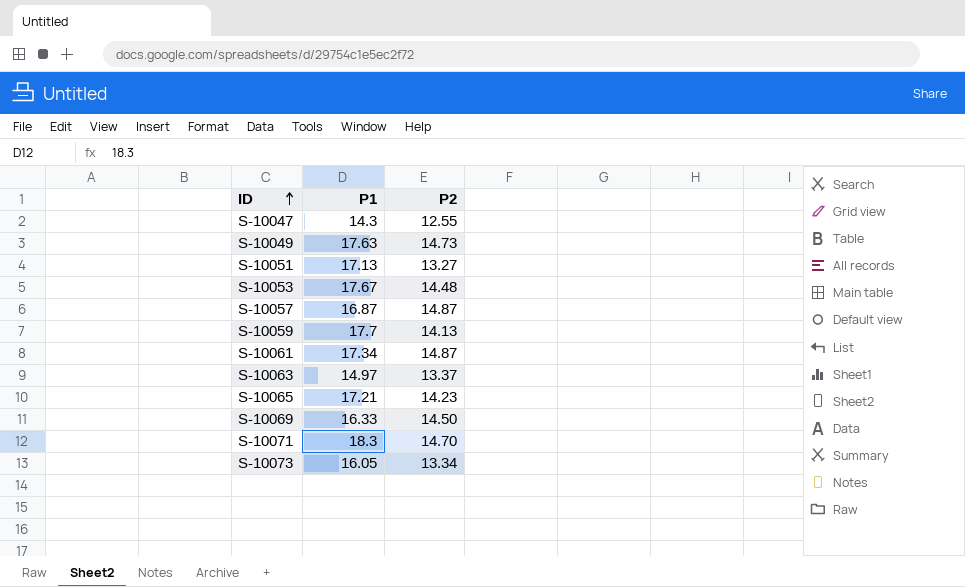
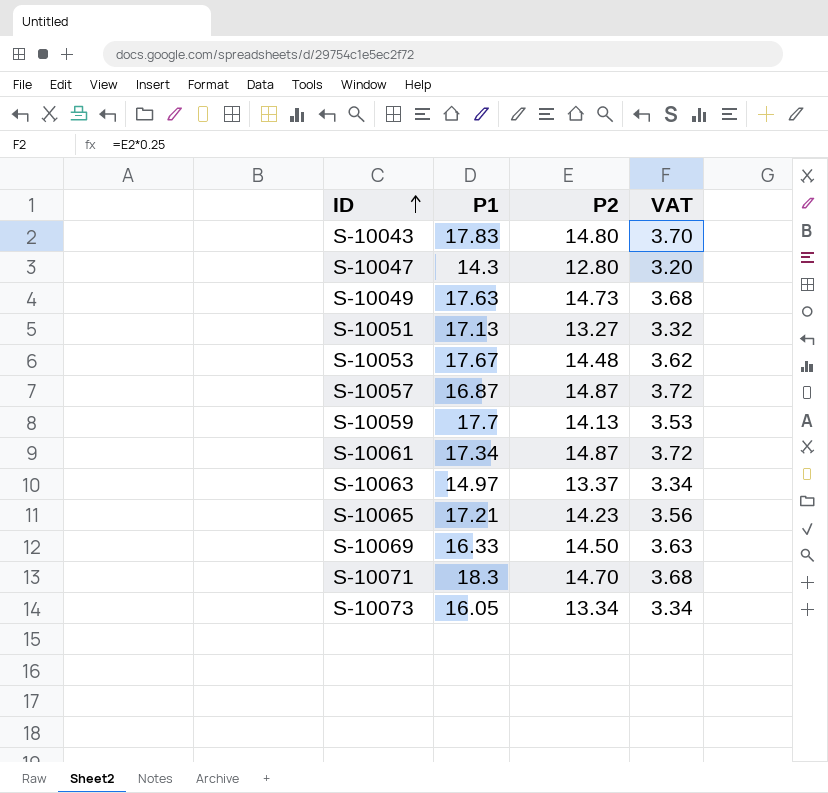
column VAT | formula: none -> [P2] * 0.25
row S-10043: none -> 17.83 | 14.80 | 3.70
S-10047 | P2: 12.55 -> 12.80

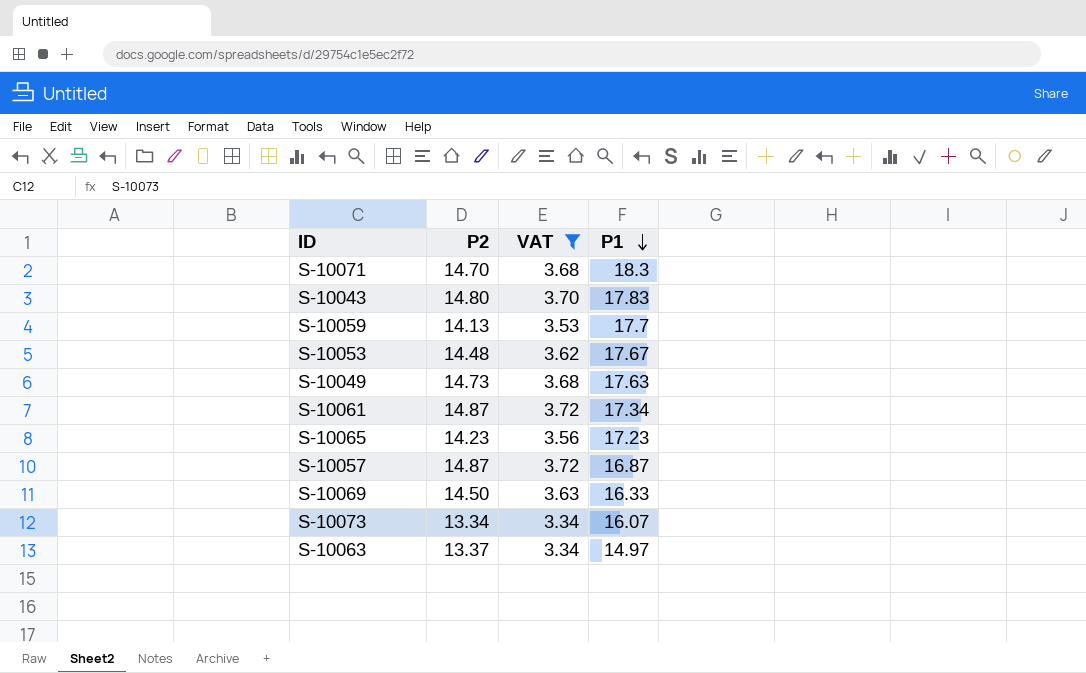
filter: none -> VAT >= 3.34
row order: ID ascending -> P1 descending
column P1 | position: 2 -> 4
S-10065 | P1: 17.21 -> 17.23
S-10073 | P1: 16.05 -> 16.07

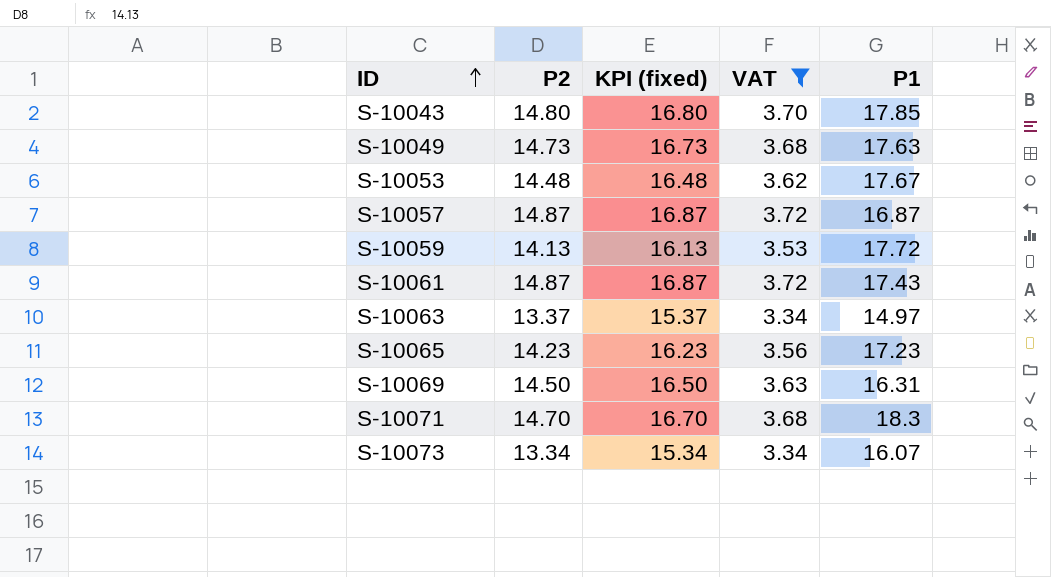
row order: P1 descending -> ID ascending
column KPI (fixed) | formula: none -> [P2] + 2
S-10043 | P1: 17.83 -> 17.85
S-10059 | P1: 17.7 -> 17.72
S-10061 | P1: 17.34 -> 17.43
S-10069 | P1: 16.33 -> 16.31

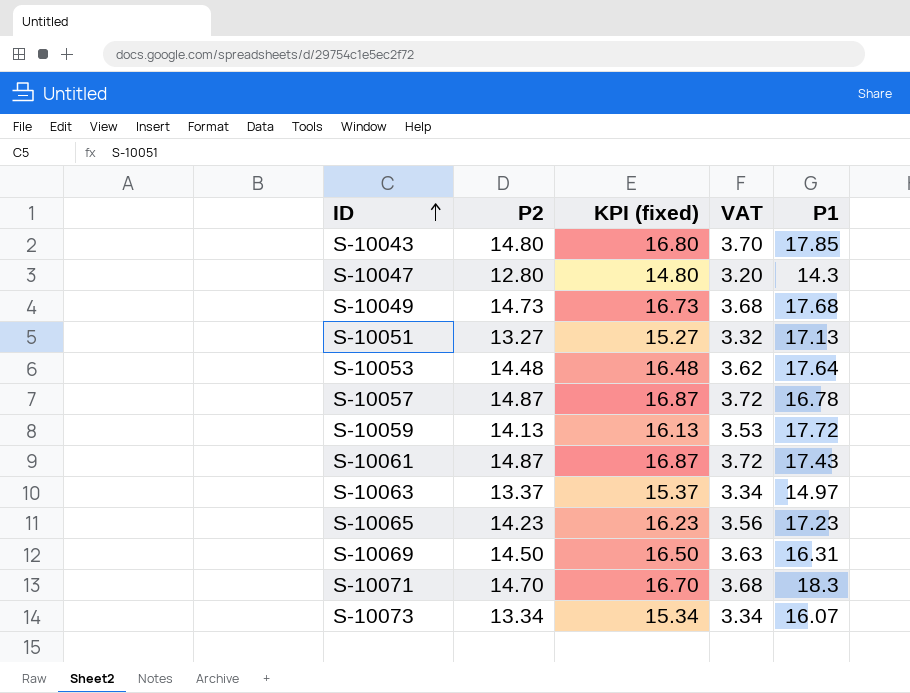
filter: VAT >= 3.34 -> none
S-10049 | P1: 17.63 -> 17.68
S-10053 | P1: 17.67 -> 17.64
S-10057 | P1: 16.87 -> 16.78

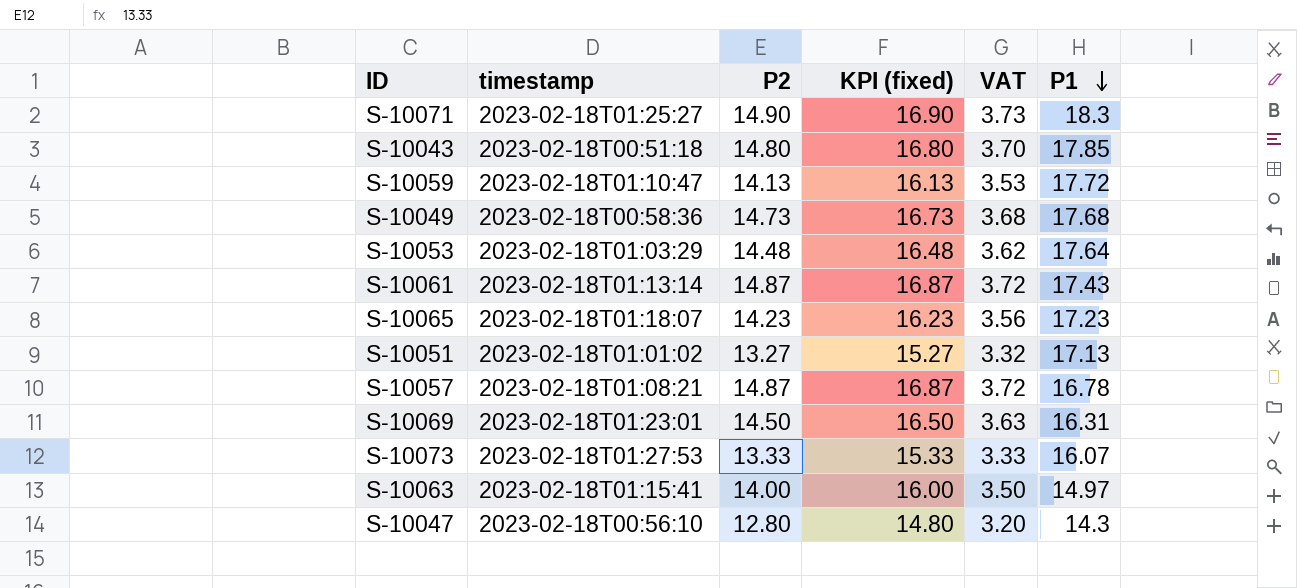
row order: ID ascending -> P1 descending
column timestamp | position: none -> 2
S-10071 | P2: 14.70 -> 14.90
S-10071 | KPI (fixed): 16.70 -> 16.90
S-10071 | VAT: 3.68 -> 3.73
S-10073 | P2: 13.34 -> 13.33
S-10073 | KPI (fixed): 15.34 -> 15.33
S-10073 | VAT: 3.34 -> 3.33
S-10063 | P2: 13.37 -> 14.00
S-10063 | KPI (fixed): 15.37 -> 16.00
S-10063 | VAT: 3.34 -> 3.50

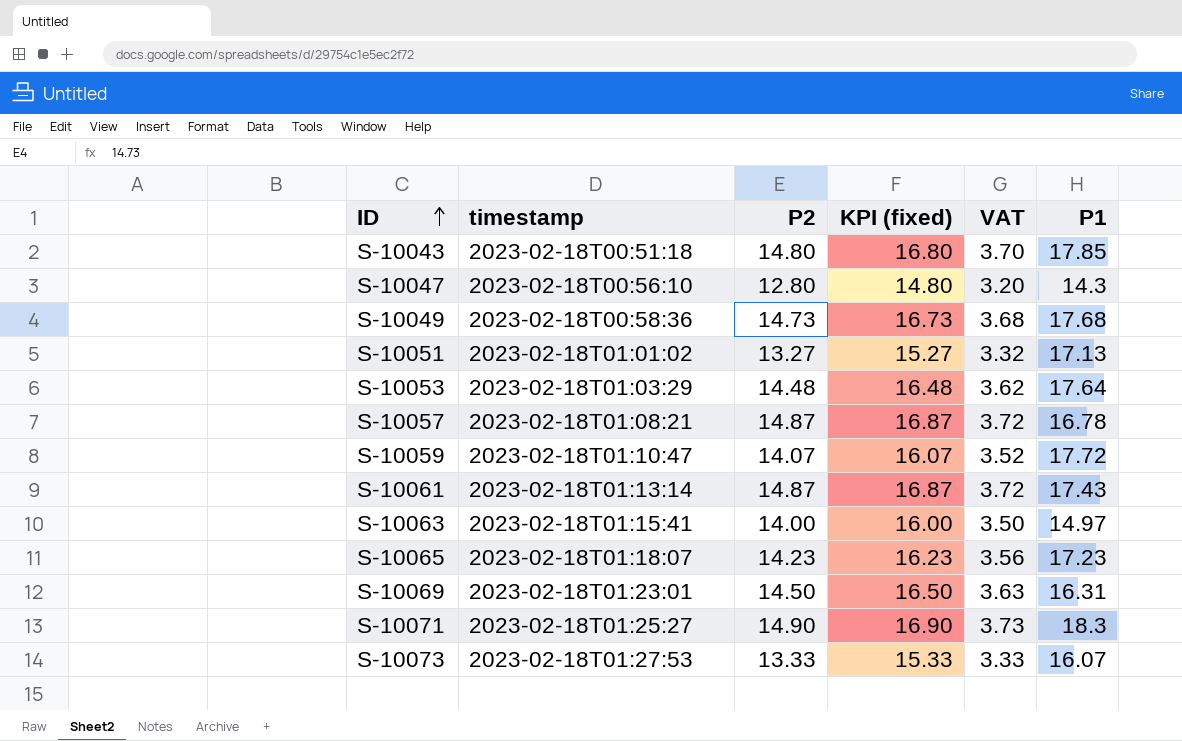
row order: P1 descending -> ID ascending
S-10059 | P2: 14.13 -> 14.07
S-10059 | KPI (fixed): 16.13 -> 16.07
S-10059 | VAT: 3.53 -> 3.52

